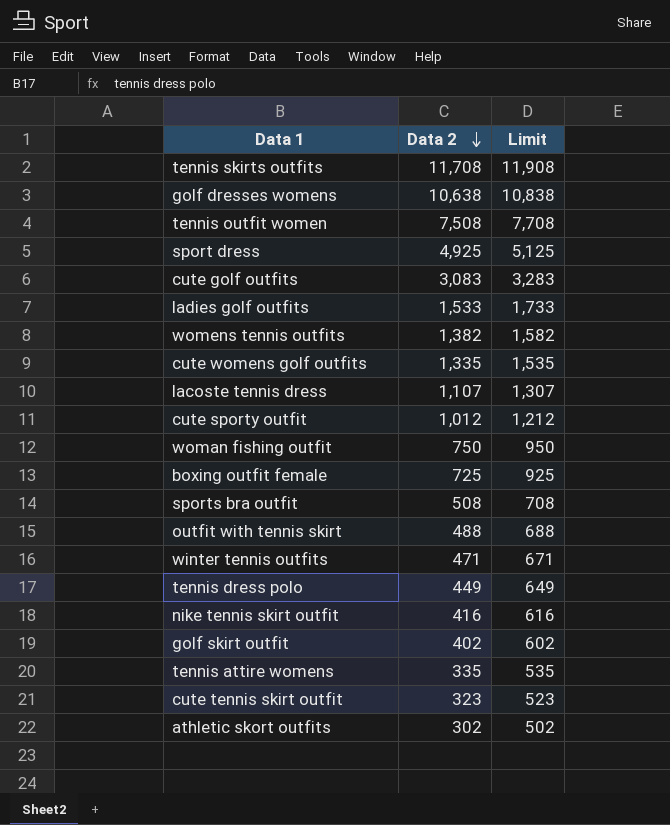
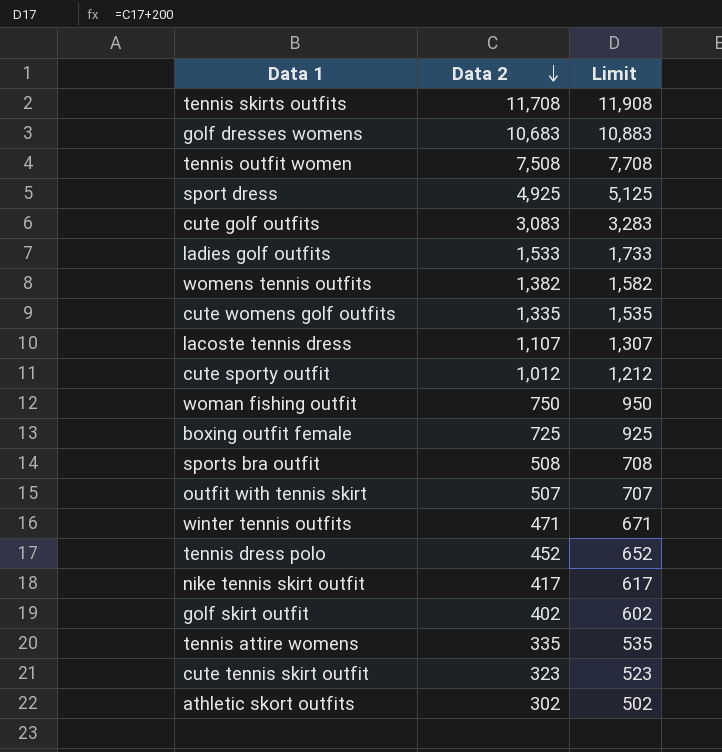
golf dresses womens | Data 2: 10,638 -> 10,683
golf dresses womens | Limit: 10,838 -> 10,883
outfit with tennis skirt | Data 2: 488 -> 507
outfit with tennis skirt | Limit: 688 -> 707
tennis dress polo | Data 2: 449 -> 452
tennis dress polo | Limit: 649 -> 652
nike tennis skirt outfit | Data 2: 416 -> 417
nike tennis skirt outfit | Limit: 616 -> 617

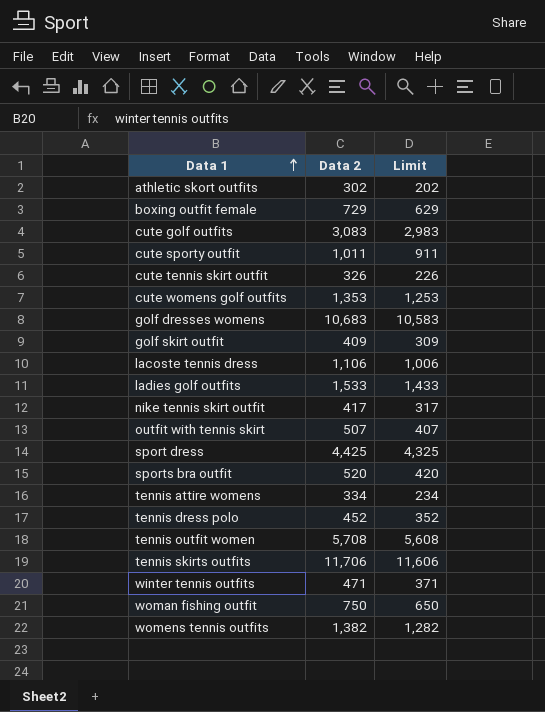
row order: Data 2 descending -> Data 1 ascending
column Limit | formula: [Data 2] + 200 -> [Data 2] - 100
boxing outfit female | Data 2: 725 -> 729
cute sporty outfit | Data 2: 1,012 -> 1,011
cute tennis skirt outfit | Data 2: 323 -> 326
cute womens golf outfits | Data 2: 1,335 -> 1,353
golf skirt outfit | Data 2: 402 -> 409
lacoste tennis dress | Data 2: 1,107 -> 1,106
sport dress | Data 2: 4,925 -> 4,425
sports bra outfit | Data 2: 508 -> 520
tennis attire womens | Data 2: 335 -> 334
tennis outfit women | Data 2: 7,508 -> 5,708
tennis skirts outfits | Data 2: 11,708 -> 11,706

